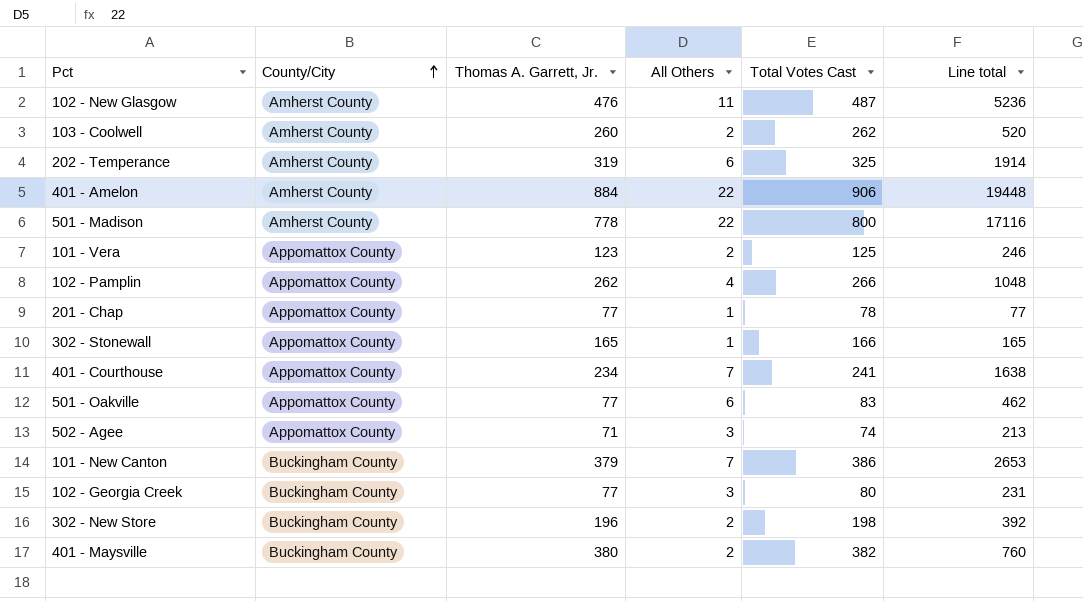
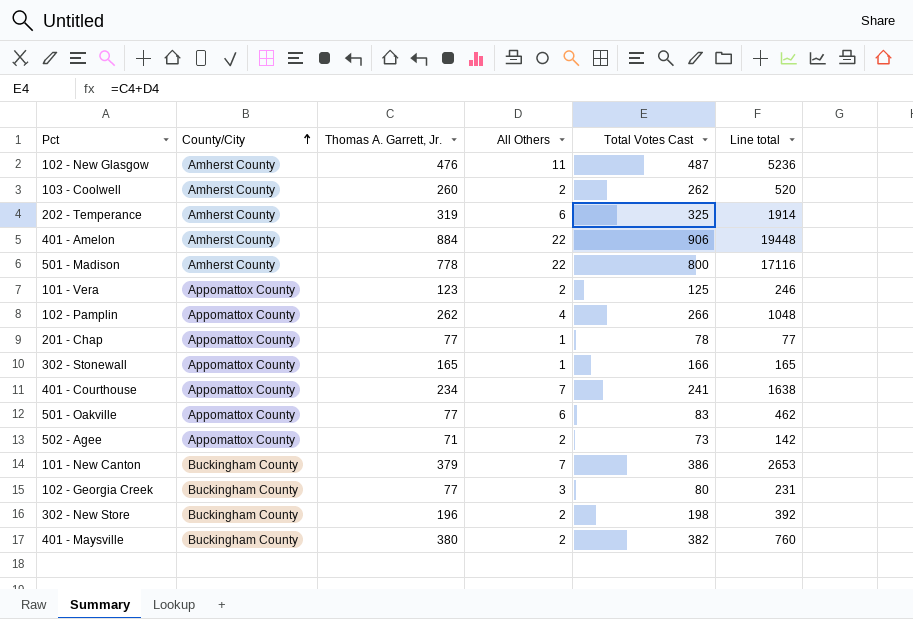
502 - Agee | All Others: 3 -> 2
502 - Agee | Total Votes Cast: 74 -> 73
502 - Agee | Line total: 213 -> 142

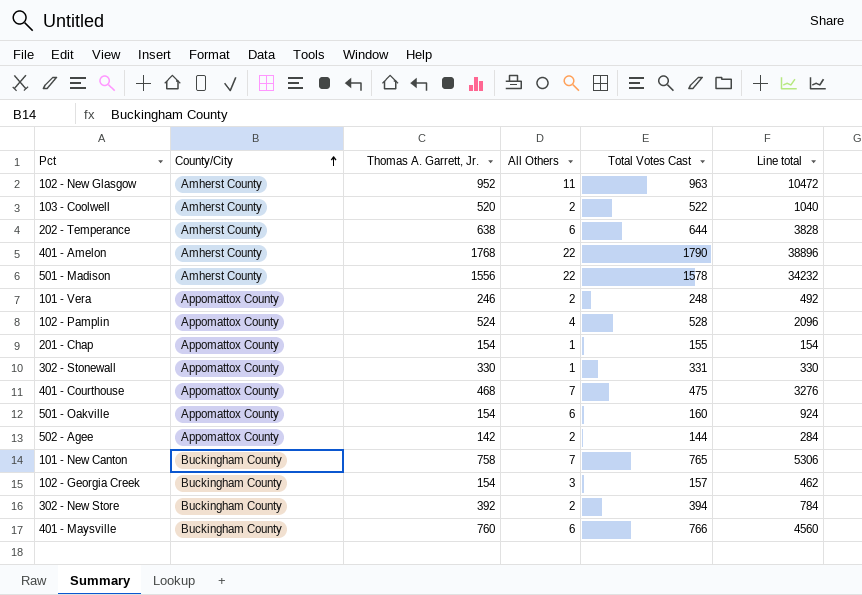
102 - New Glasgow | Thomas A. Garrett, Jr.: 476 -> 952
102 - New Glasgow | Total Votes Cast: 487 -> 963
102 - New Glasgow | Line total: 5236 -> 10472
103 - Coolwell | Thomas A. Garrett, Jr.: 260 -> 520
103 - Coolwell | Total Votes Cast: 262 -> 522
103 - Coolwell | Line total: 520 -> 1040
202 - Temperance | Thomas A. Garrett, Jr.: 319 -> 638
202 - Temperance | Total Votes Cast: 325 -> 644
202 - Temperance | Line total: 1914 -> 3828
401 - Amelon | Thomas A. Garrett, Jr.: 884 -> 1768
401 - Amelon | Total Votes Cast: 906 -> 1790
401 - Amelon | Line total: 19448 -> 38896
501 - Madison | Thomas A. Garrett, Jr.: 778 -> 1556
501 - Madison | Total Votes Cast: 800 -> 1578
501 - Madison | Line total: 17116 -> 34232
101 - Vera | Thomas A. Garrett, Jr.: 123 -> 246
101 - Vera | Total Votes Cast: 125 -> 248
101 - Vera | Line total: 246 -> 492
102 - Pamplin | Thomas A. Garrett, Jr.: 262 -> 524
102 - Pamplin | Total Votes Cast: 266 -> 528
102 - Pamplin | Line total: 1048 -> 2096
201 - Chap | Thomas A. Garrett, Jr.: 77 -> 154
201 - Chap | Total Votes Cast: 78 -> 155
201 - Chap | Line total: 77 -> 154
302 - Stonewall | Thomas A. Garrett, Jr.: 165 -> 330
302 - Stonewall | Total Votes Cast: 166 -> 331
302 - Stonewall | Line total: 165 -> 330
401 - Courthouse | Thomas A. Garrett, Jr.: 234 -> 468
401 - Courthouse | Total Votes Cast: 241 -> 475
401 - Courthouse | Line total: 1638 -> 3276
501 - Oakville | Thomas A. Garrett, Jr.: 77 -> 154
501 - Oakville | Total Votes Cast: 83 -> 160
501 - Oakville | Line total: 462 -> 924
502 - Agee | Thomas A. Garrett, Jr.: 71 -> 142
502 - Agee | Total Votes Cast: 73 -> 144
502 - Agee | Line total: 142 -> 284
101 - New Canton | Thomas A. Garrett, Jr.: 379 -> 758
101 - New Canton | Total Votes Cast: 386 -> 765
101 - New Canton | Line total: 2653 -> 5306
102 - Georgia Creek | Thomas A. Garrett, Jr.: 77 -> 154
102 - Georgia Creek | Total Votes Cast: 80 -> 157
102 - Georgia Creek | Line total: 231 -> 462
302 - New Store | Thomas A. Garrett, Jr.: 196 -> 392
302 - New Store | Total Votes Cast: 198 -> 394
302 - New Store | Line total: 392 -> 784
401 - Maysville | Thomas A. Garrett, Jr.: 380 -> 760
401 - Maysville | All Others: 2 -> 6
401 - Maysville | Total Votes Cast: 382 -> 766
401 - Maysville | Line total: 760 -> 4560

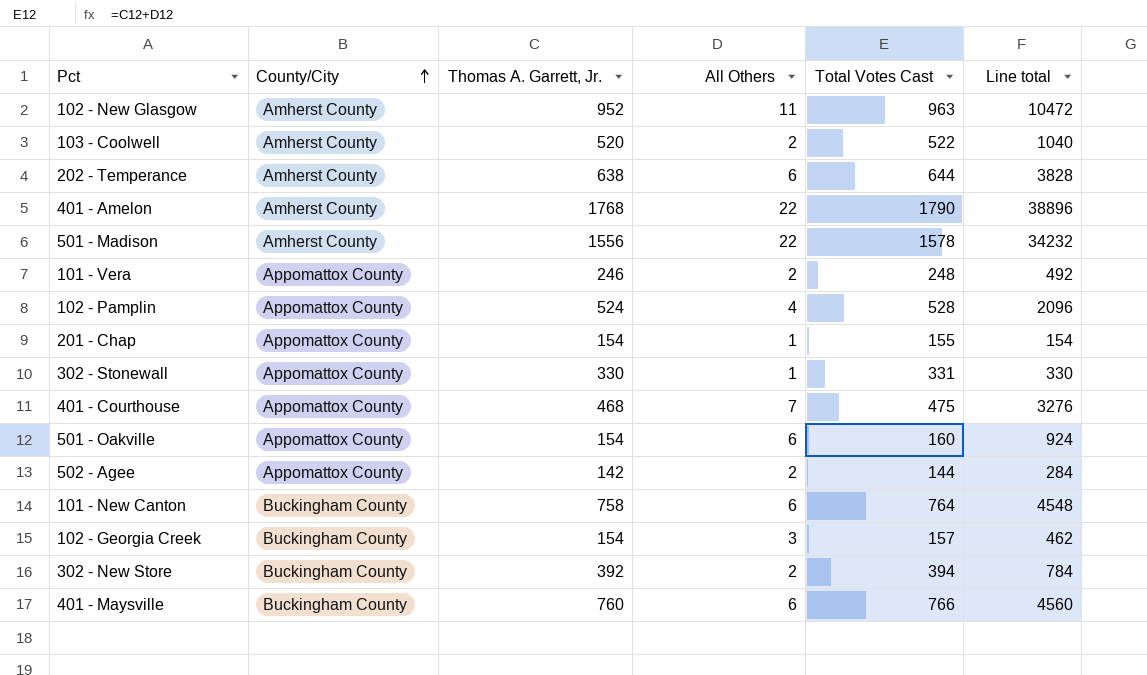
101 - New Canton | All Others: 7 -> 6
101 - New Canton | Total Votes Cast: 765 -> 764
101 - New Canton | Line total: 5306 -> 4548

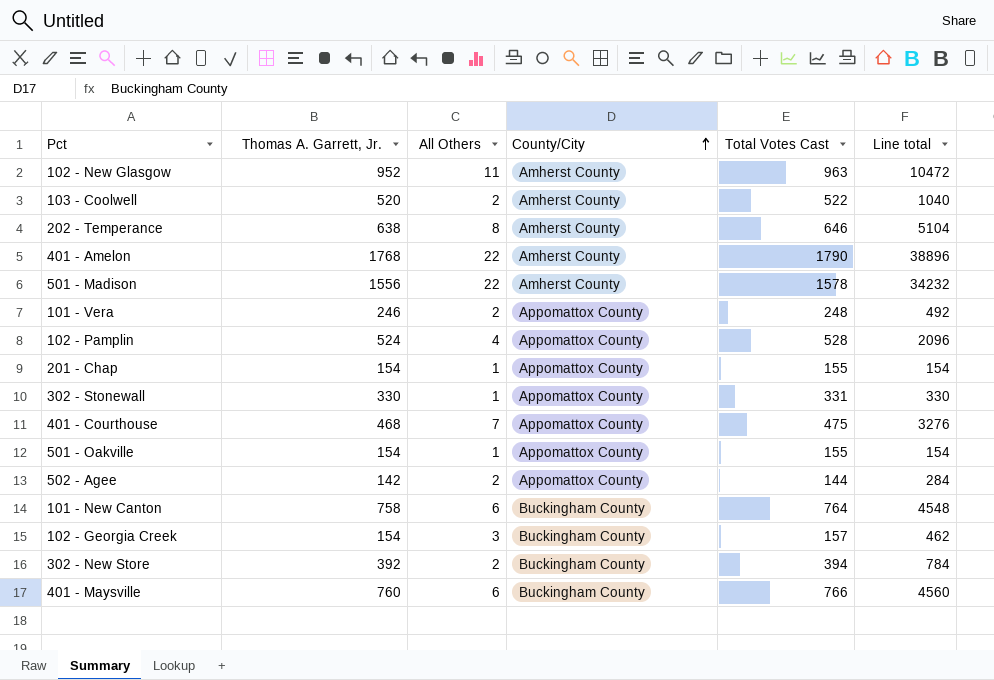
column County/City | position: 2 -> 4
202 - Temperance | All Others: 6 -> 8
202 - Temperance | Total Votes Cast: 644 -> 646
202 - Temperance | Line total: 3828 -> 5104
501 - Oakville | All Others: 6 -> 1
501 - Oakville | Total Votes Cast: 160 -> 155
501 - Oakville | Line total: 924 -> 154

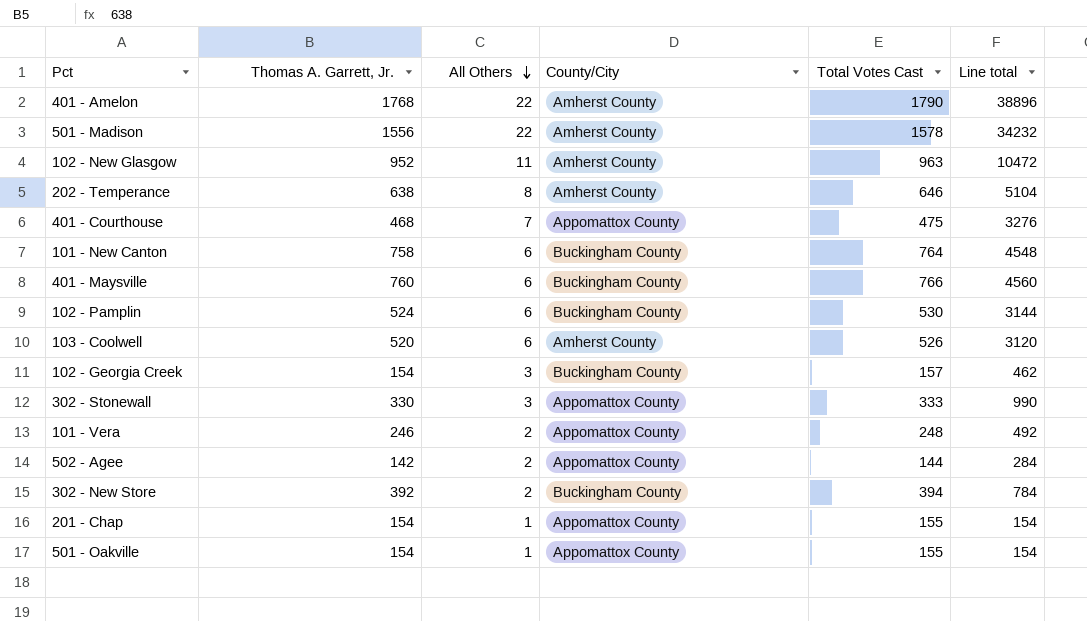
row order: County/City ascending -> All Others descending
102 - Pamplin | All Others: 4 -> 6
102 - Pamplin | County/City: Appomattox County -> Buckingham County
102 - Pamplin | Total Votes Cast: 528 -> 530
102 - Pamplin | Line total: 2096 -> 3144
103 - Coolwell | All Others: 2 -> 6
103 - Coolwell | Total Votes Cast: 522 -> 526
103 - Coolwell | Line total: 1040 -> 3120
302 - Stonewall | All Others: 1 -> 3
302 - Stonewall | Total Votes Cast: 331 -> 333
302 - Stonewall | Line total: 330 -> 990

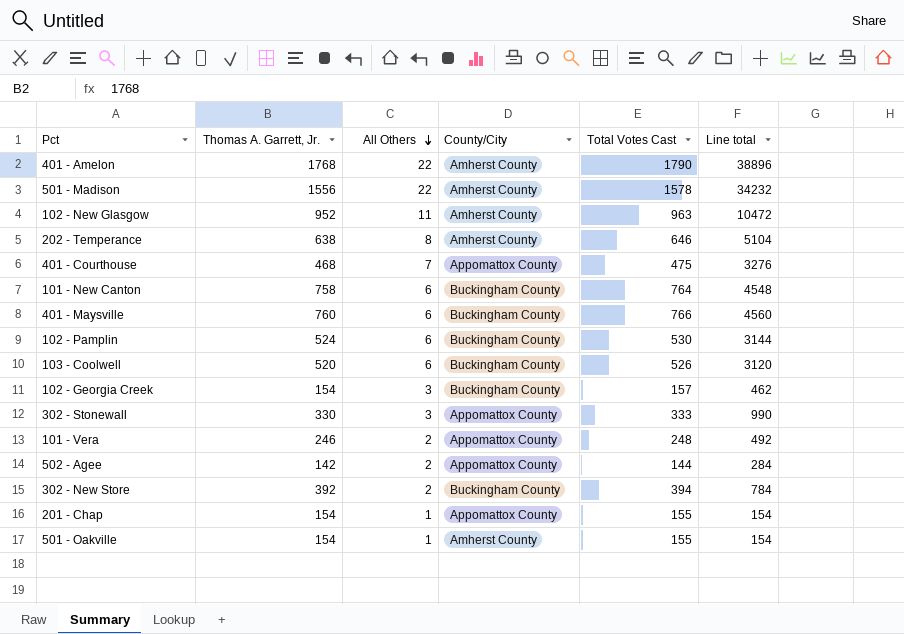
103 - Coolwell | County/City: Amherst County -> Buckingham County
501 - Oakville | County/City: Appomattox County -> Amherst County

